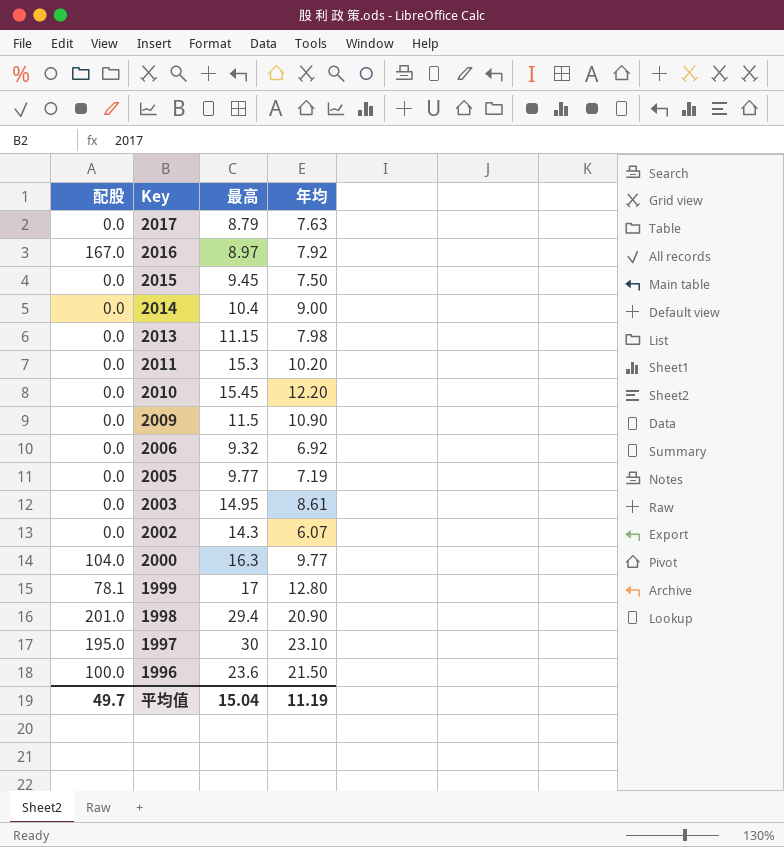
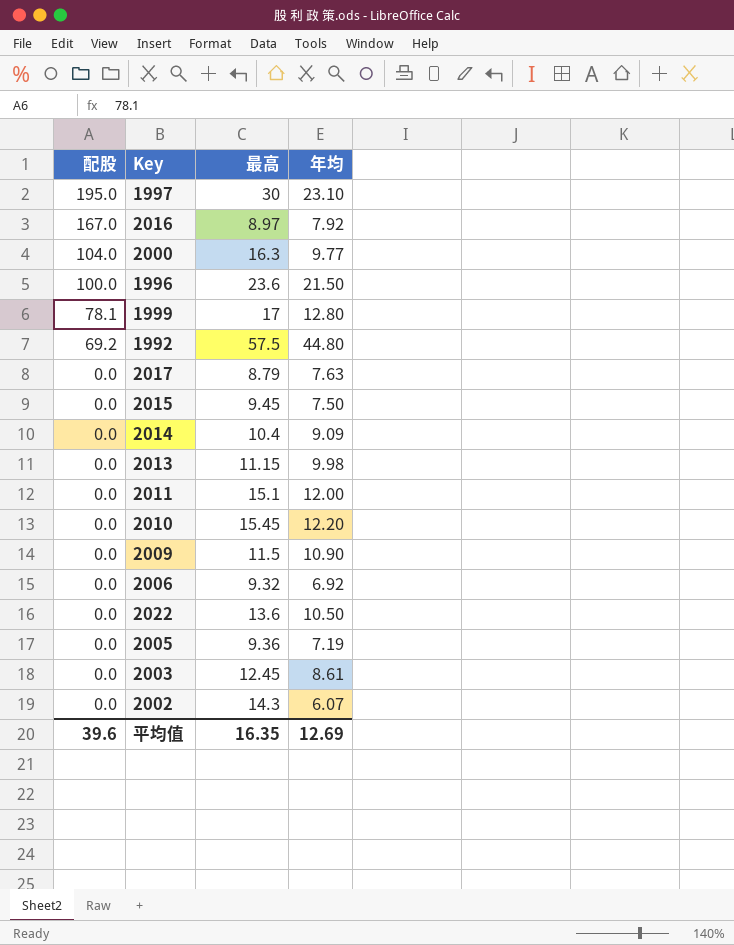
row order: Key descending -> 配股 descending
row 1998: 201.0 | 29.4 | 20.90 -> none
row 1992: none -> 69.2 | 57.5 | 44.80
2014 | 年均: 9.00 -> 9.09
2013 | 年均: 7.98 -> 9.98
2011 | 最高: 15.3 -> 15.1
2011 | 年均: 10.20 -> 12.00
row 2022: none -> 0.0 | 13.6 | 10.50
2005 | 最高: 9.77 -> 9.36
2003 | 最高: 14.95 -> 12.45
平均值 | 配股: 49.7 -> 39.6
平均值 | 最高: 15.04 -> 16.35
平均值 | 年均: 11.19 -> 12.69

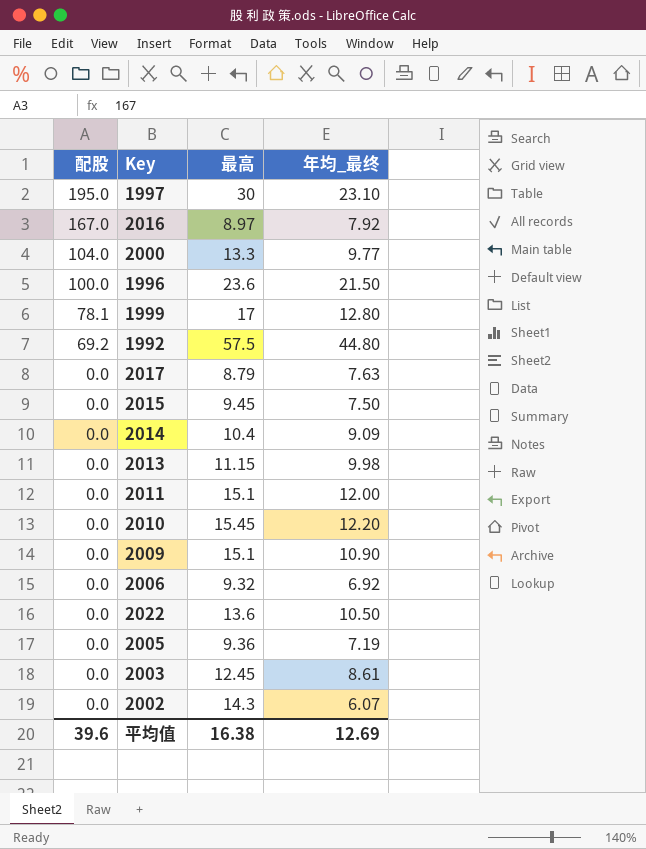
column name: 年均 -> 年均_最终
2000 | 最高: 16.3 -> 13.3
2009 | 最高: 11.5 -> 15.1
平均值 | 最高: 16.35 -> 16.38

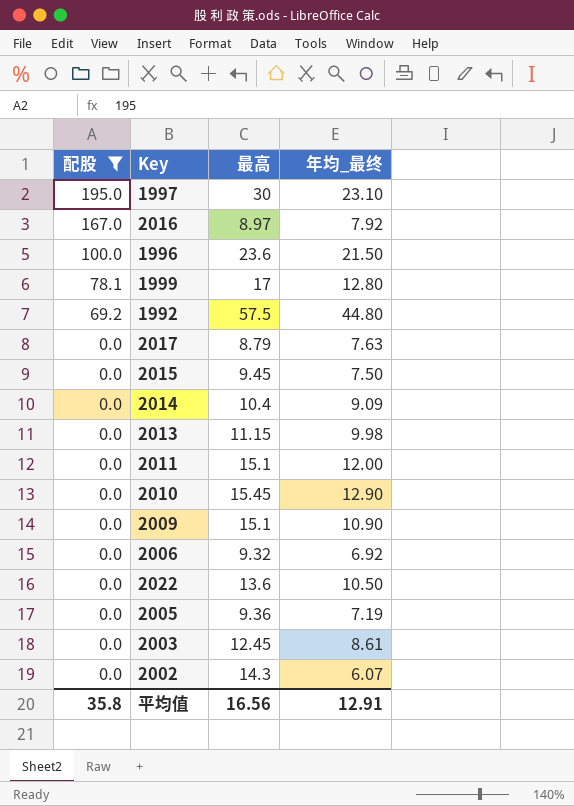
filter: none -> 配股 != 104.0
2010 | 年均_最终: 12.20 -> 12.90
平均值 | 配股: 39.6 -> 35.8
平均值 | 最高: 16.38 -> 16.56
平均值 | 年均_最终: 12.69 -> 12.91

